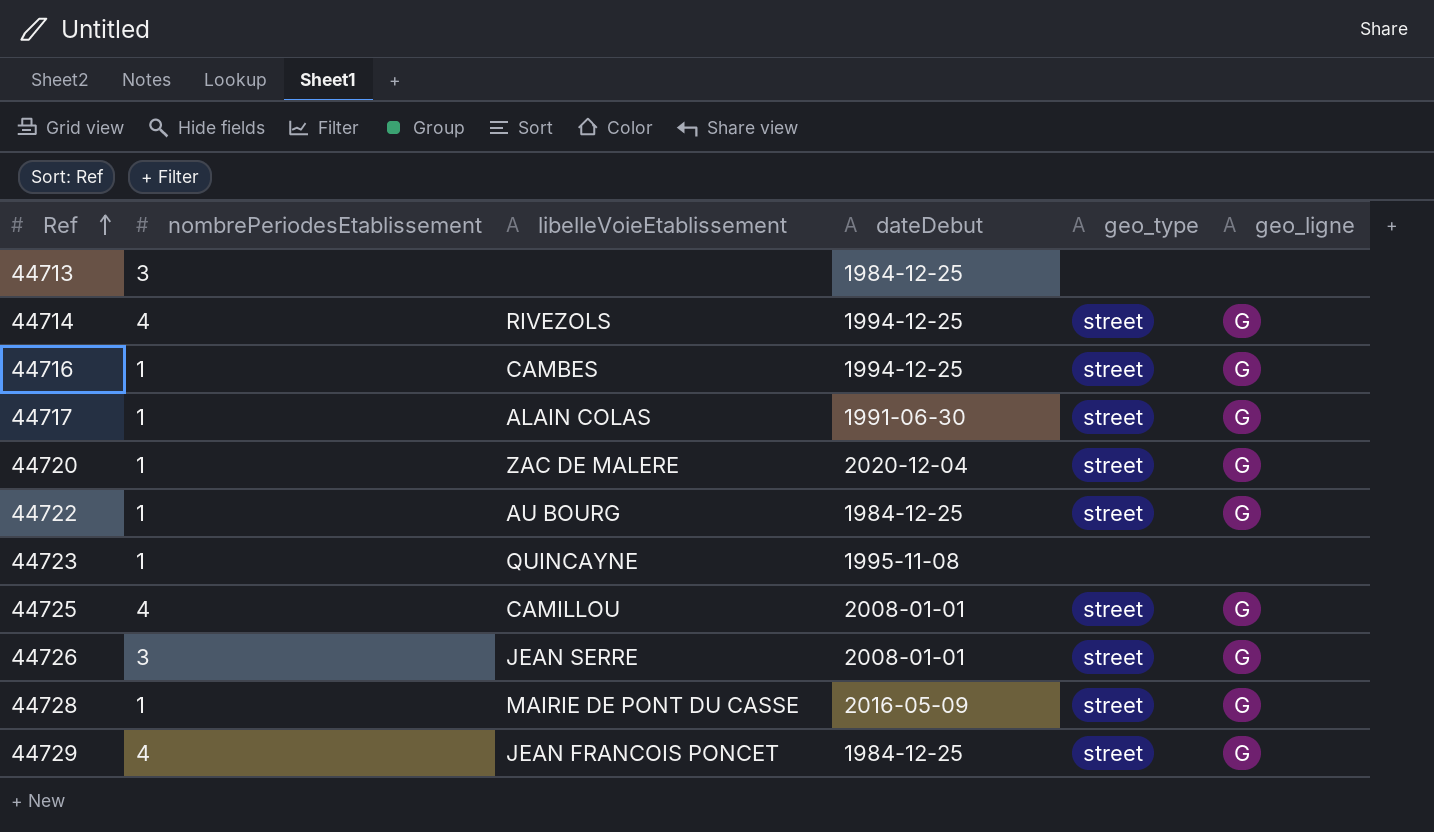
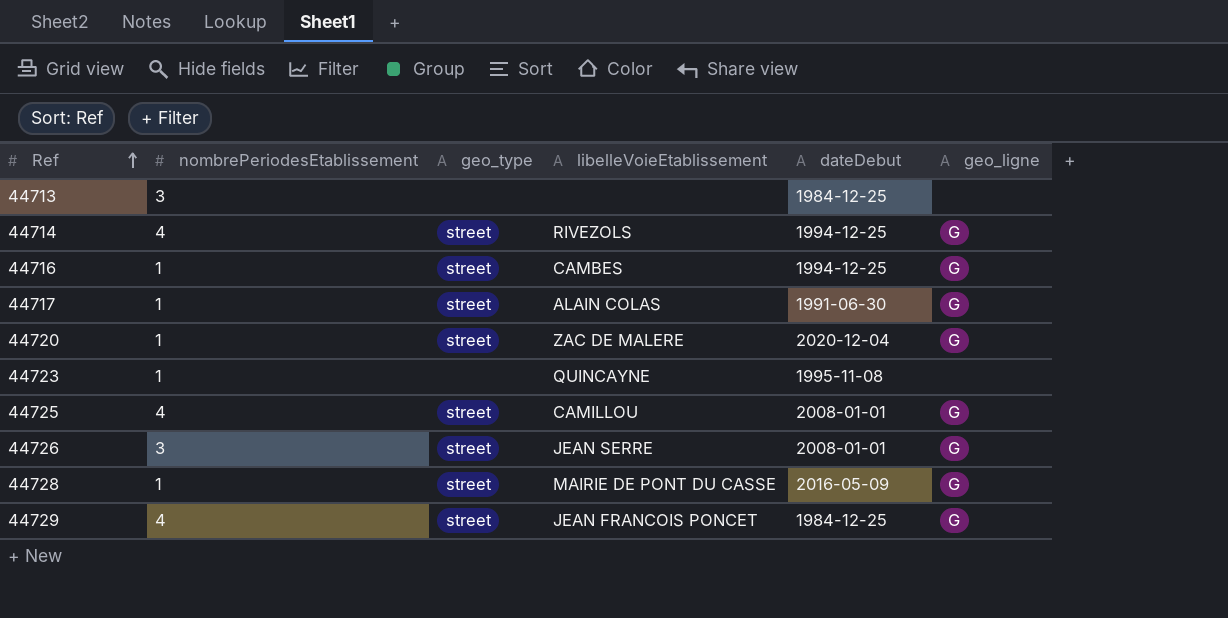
column geo_type | position: 5 -> 3
row 44722: 1 | AU BOURG | 1984-12-25 | street | G -> none

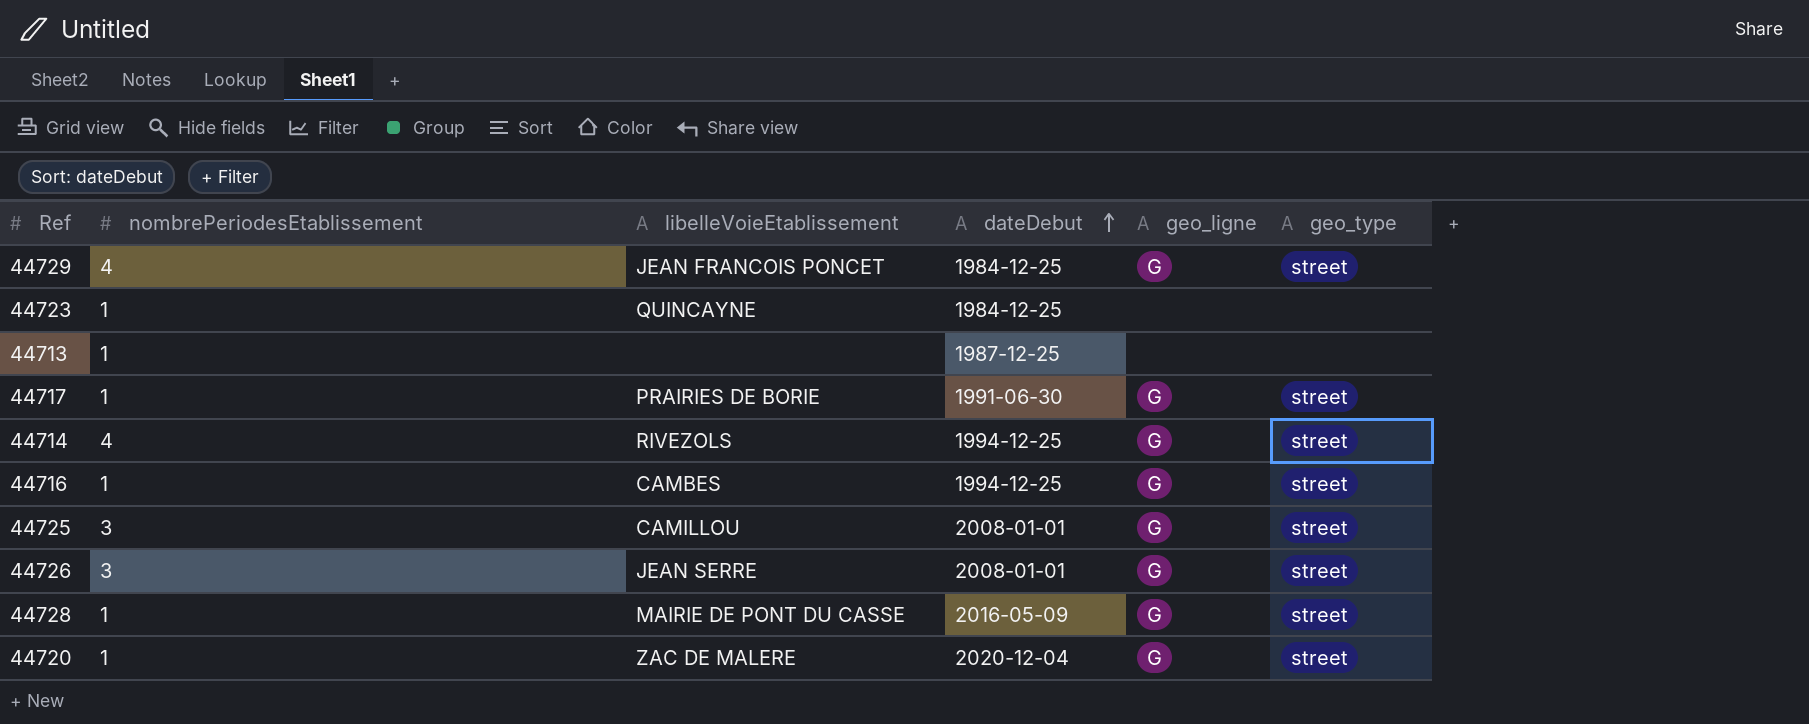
row order: Ref ascending -> dateDebut ascending
column geo_type | position: 3 -> 6
44723 | dateDebut: 1995-11-08 -> 1984-12-25
44713 | nombrePeriodesEtablissement: 3 -> 1
44713 | dateDebut: 1984-12-25 -> 1987-12-25
44717 | libelleVoieEtablissement: ALAIN COLAS -> PRAIRIES DE BORIE
44725 | nombrePeriodesEtablissement: 4 -> 3

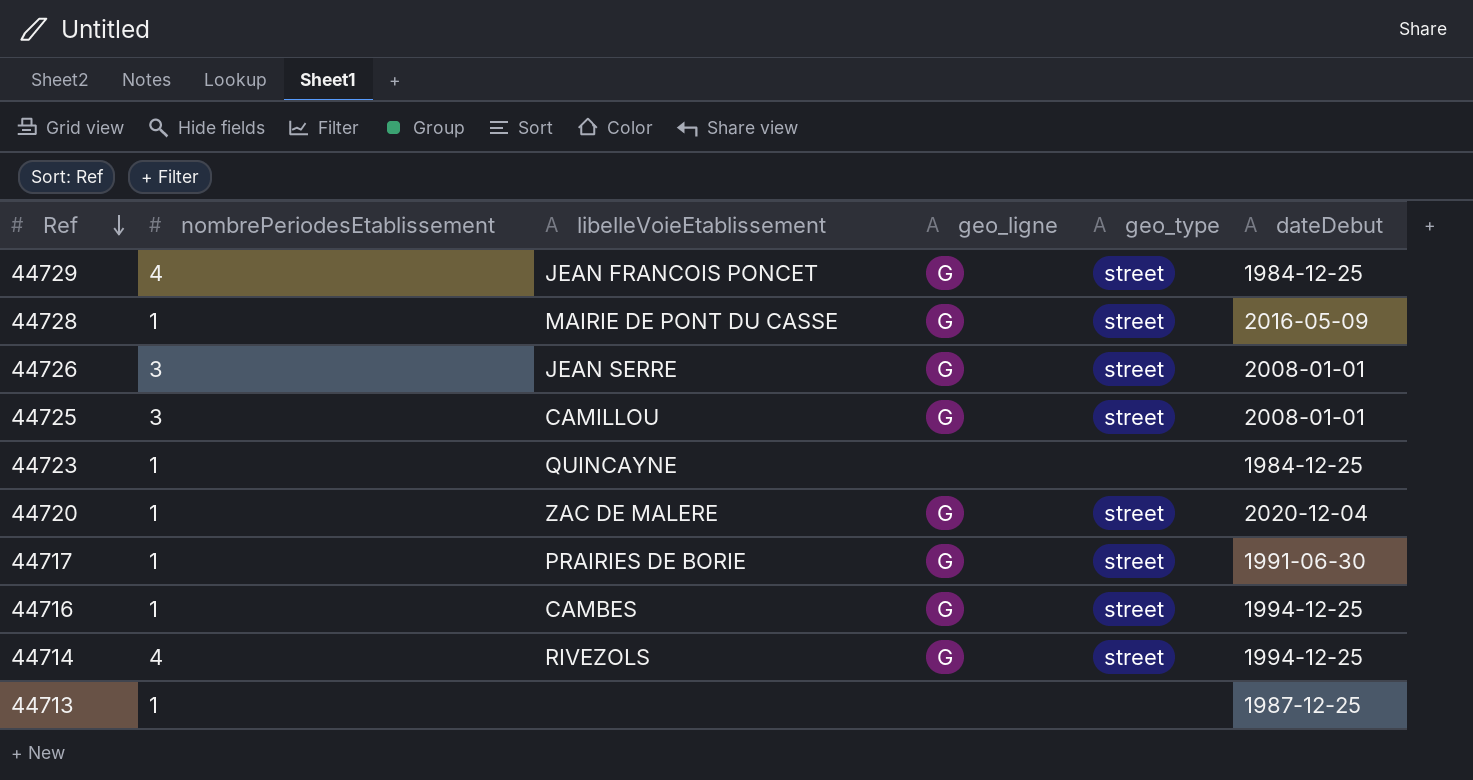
row order: dateDebut ascending -> Ref descending
column dateDebut | position: 4 -> 6

